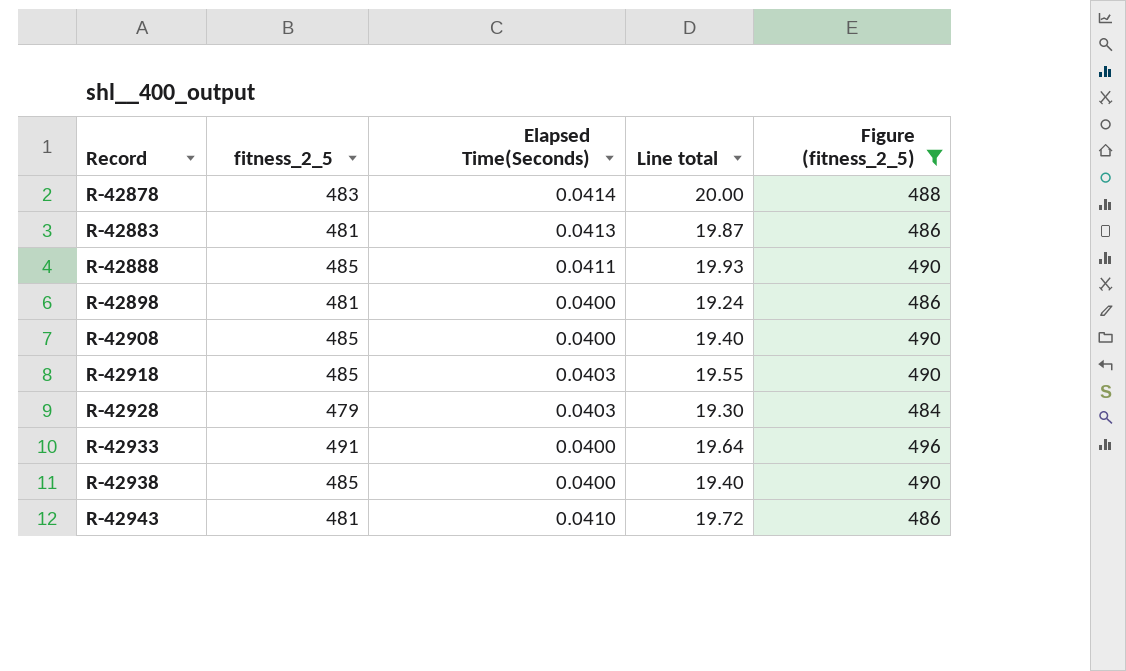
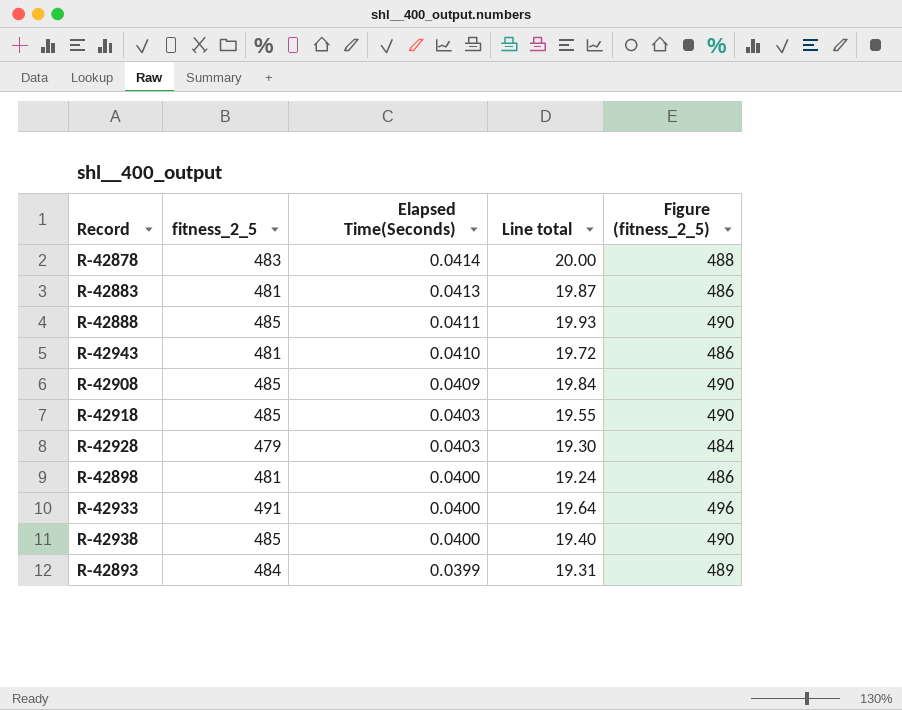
filter: Figure (fitness_2_5) != 489 -> none
row order: Record ascending -> Elapsed Time(Seconds) descending
R-42908 | Elapsed Time(Seconds): 0.0400 -> 0.0409
R-42908 | Line total: 19.40 -> 19.84

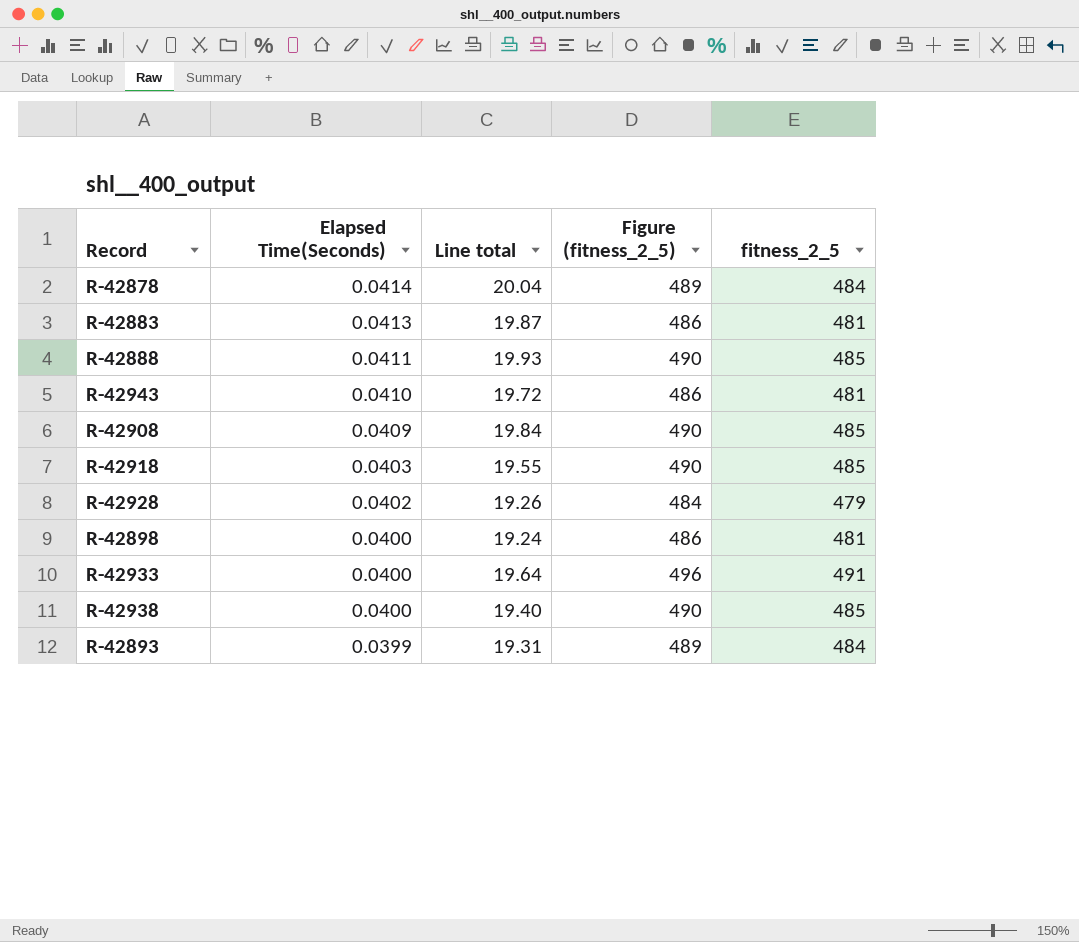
column fitness_2_5 | position: 2 -> 5
R-42878 | Line total: 20.00 -> 20.04
R-42878 | Figure (fitness_2_5): 488 -> 489
R-42878 | fitness_2_5: 483 -> 484
R-42928 | Elapsed Time(Seconds): 0.0403 -> 0.0402
R-42928 | Line total: 19.30 -> 19.26

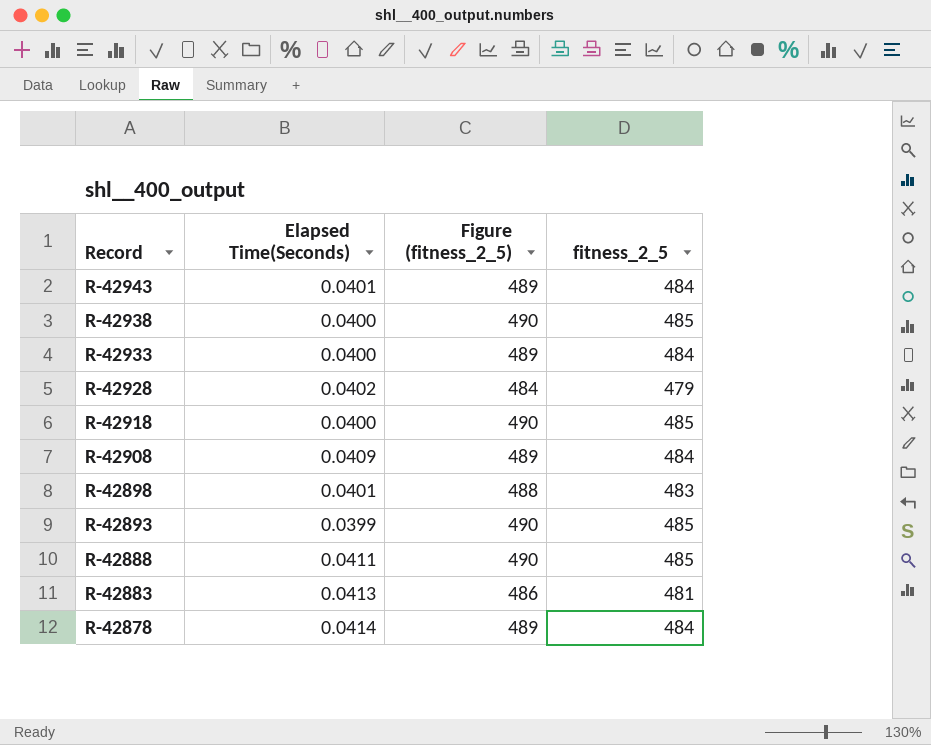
row order: Elapsed Time(Seconds) descending -> Record descending
column Line total | formula: [Elapsed Time(Seconds)] * [fitness_2_5] -> none
R-42943 | Elapsed Time(Seconds): 0.0410 -> 0.0401
R-42943 | Figure (fitness_2_5): 486 -> 489
R-42943 | fitness_2_5: 481 -> 484
R-42933 | Figure (fitness_2_5): 496 -> 489
R-42933 | fitness_2_5: 491 -> 484
R-42918 | Elapsed Time(Seconds): 0.0403 -> 0.0400
R-42908 | Figure (fitness_2_5): 490 -> 489
R-42908 | fitness_2_5: 485 -> 484
R-42898 | Elapsed Time(Seconds): 0.0400 -> 0.0401
R-42898 | Figure (fitness_2_5): 486 -> 488
R-42898 | fitness_2_5: 481 -> 483
R-42893 | Figure (fitness_2_5): 489 -> 490
R-42893 | fitness_2_5: 484 -> 485

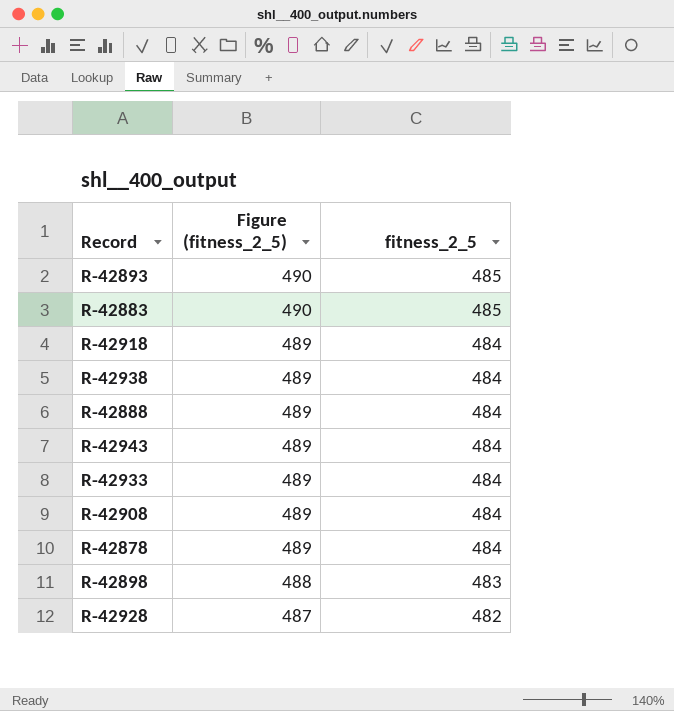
row order: Record descending -> Figure (fitness_2_5) descending
column Elapsed Time(Seconds) | position: 2 -> none
R-42883 | Figure (fitness_2_5): 486 -> 490
R-42883 | fitness_2_5: 481 -> 485
R-42918 | Figure (fitness_2_5): 490 -> 489
R-42918 | fitness_2_5: 485 -> 484
R-42938 | Figure (fitness_2_5): 490 -> 489
R-42938 | fitness_2_5: 485 -> 484
R-42888 | Figure (fitness_2_5): 490 -> 489
R-42888 | fitness_2_5: 485 -> 484
R-42928 | Figure (fitness_2_5): 484 -> 487
R-42928 | fitness_2_5: 479 -> 482

